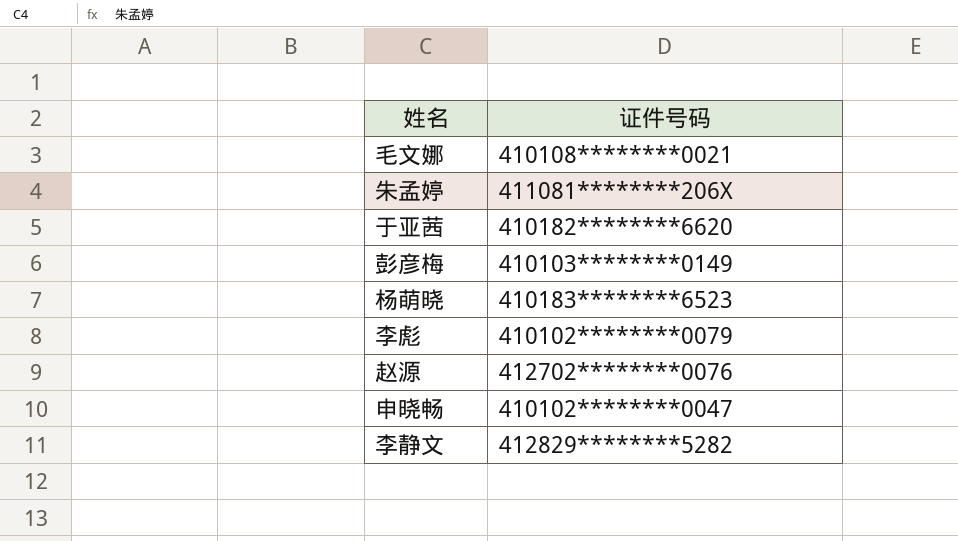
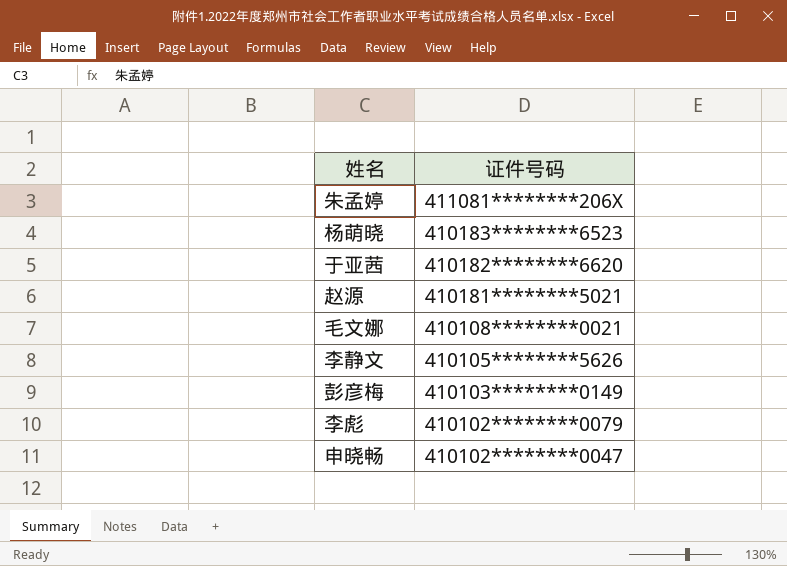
row order: none -> 证件号码 descending
赵源 | 证件号码: 412702********0076 -> 410181********5021
李静文 | 证件号码: 412829********5282 -> 410105********5626

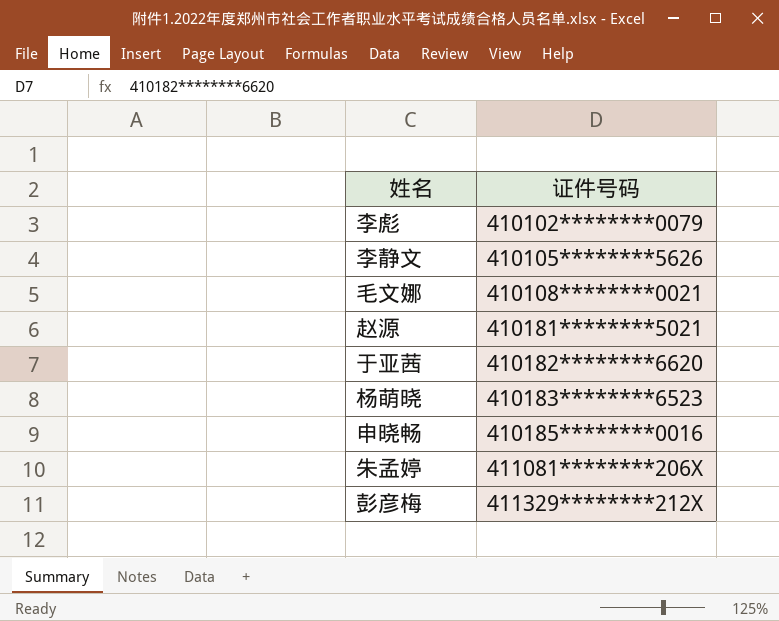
row order: 证件号码 descending -> 证件号码 ascending
申晓畅 | 证件号码: 410102********0047 -> 410185********0016
彭彦梅 | 证件号码: 410103********0149 -> 411329********212X

